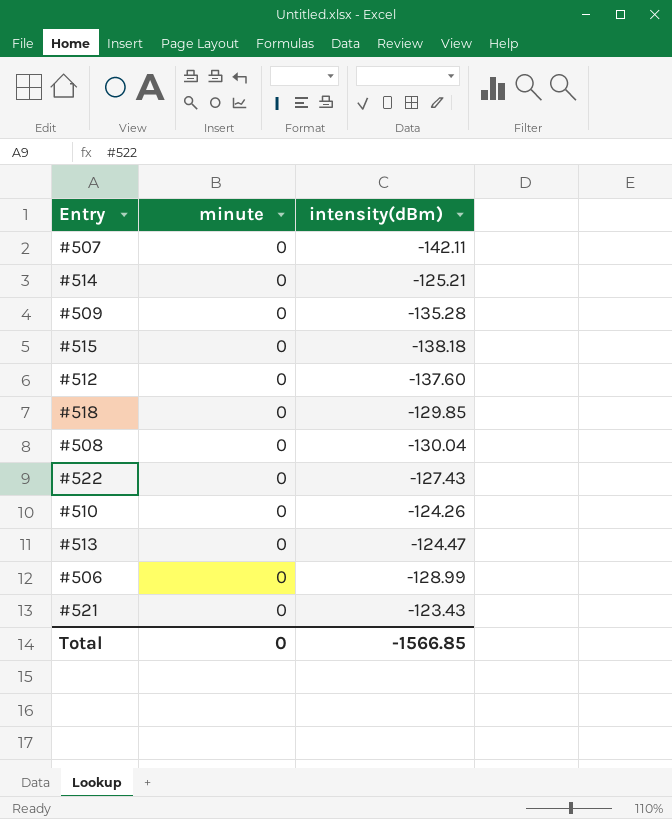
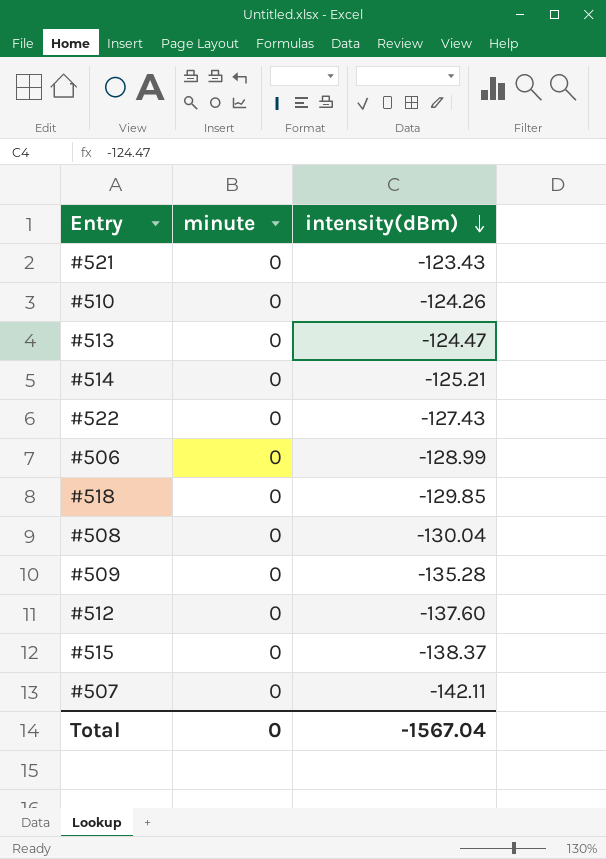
row order: none -> intensity(dBm) descending
#515 | intensity(dBm): -138.18 -> -138.37
Total | intensity(dBm): -1566.85 -> -1567.04

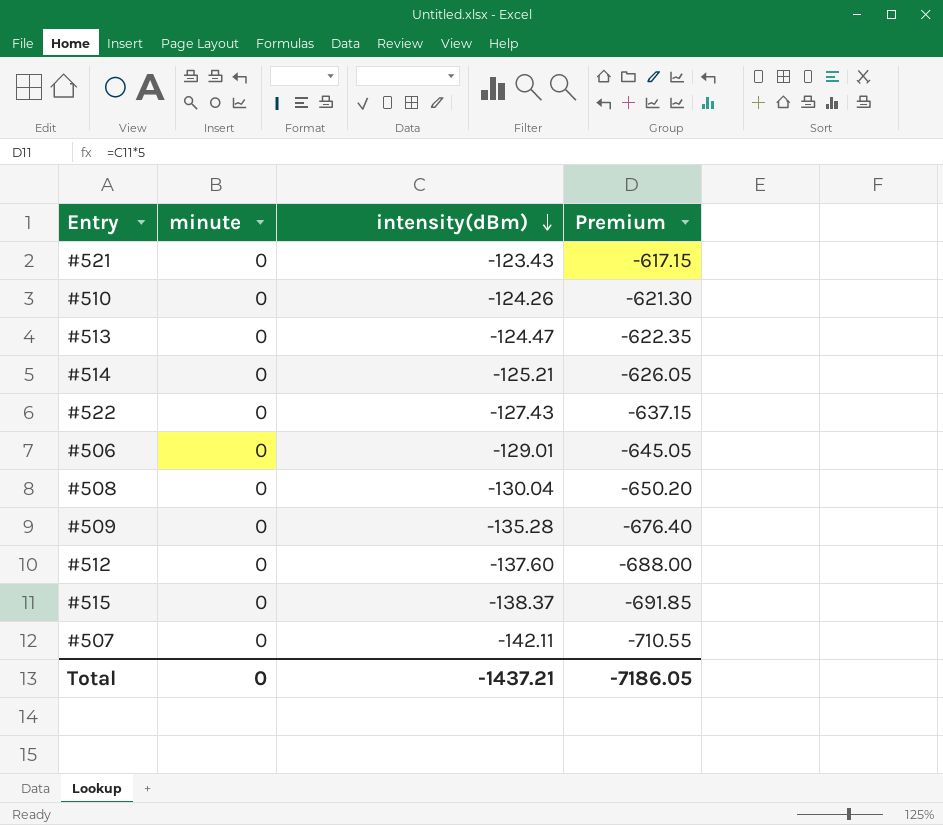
column Premium | formula: none -> [intensity(dBm)] * 5
row #518: 0 | -129.85 -> none
#506 | intensity(dBm): -128.99 -> -129.01
Total | intensity(dBm): -1567.04 -> -1437.21

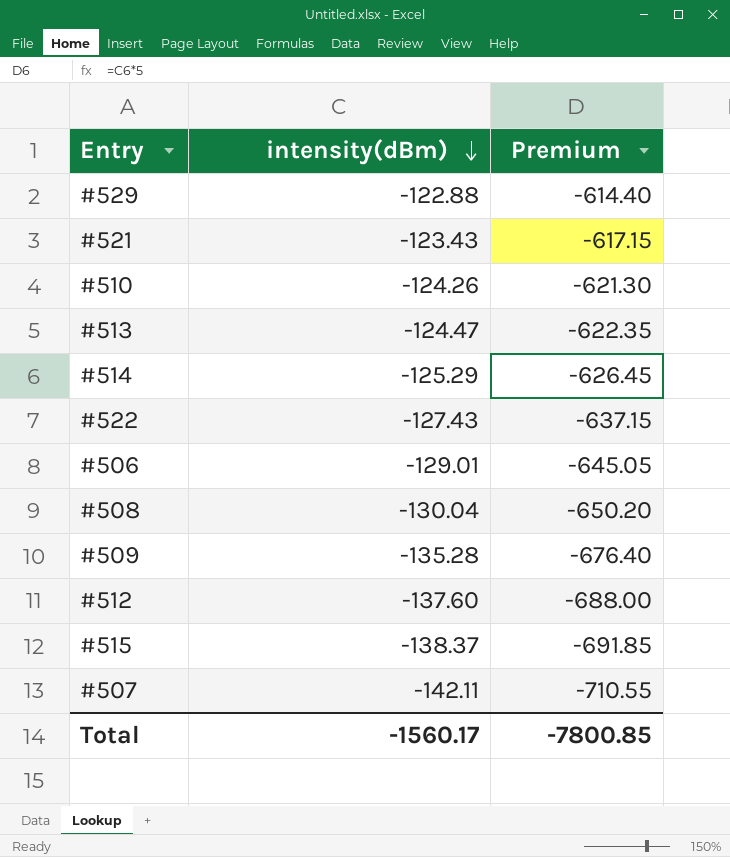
column minute | position: 2 -> none
row #529: none -> -122.88 | -614.40
#514 | intensity(dBm): -125.21 -> -125.29
#514 | Premium: -626.05 -> -626.45
Total | intensity(dBm): -1437.21 -> -1560.17
Total | Premium: -7186.05 -> -7800.85

